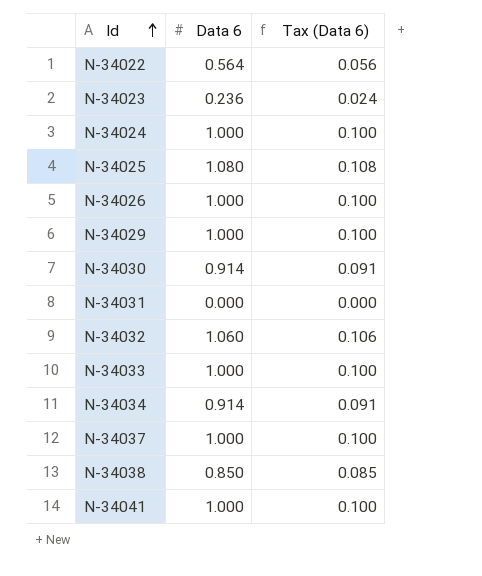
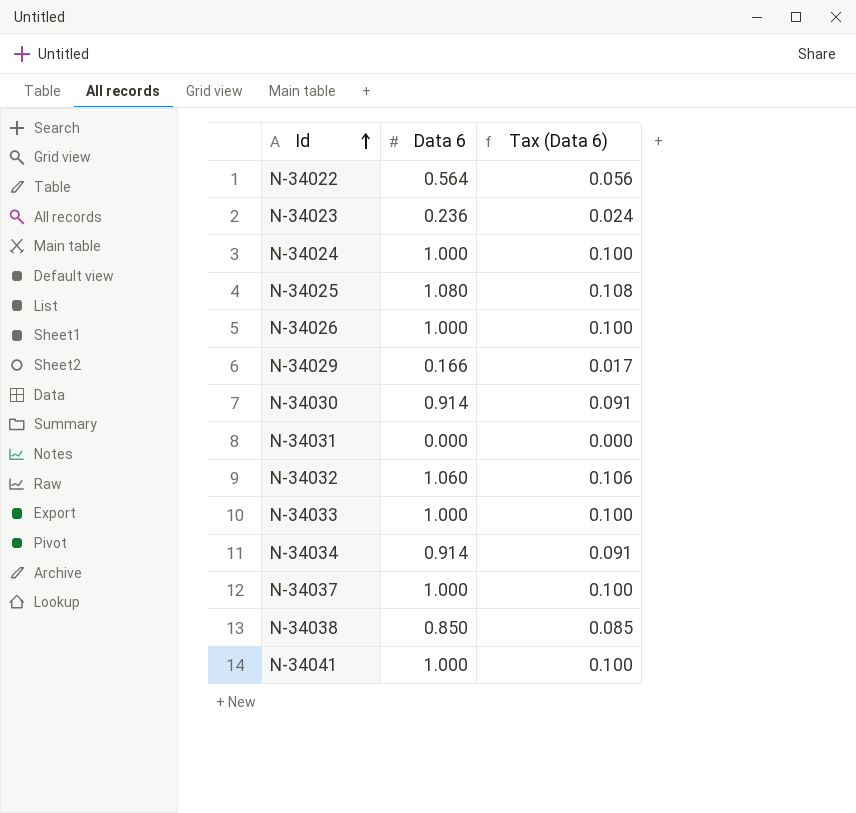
N-34029 | Data 6: 1.000 -> 0.166
N-34029 | Tax (Data 6): 0.100 -> 0.017

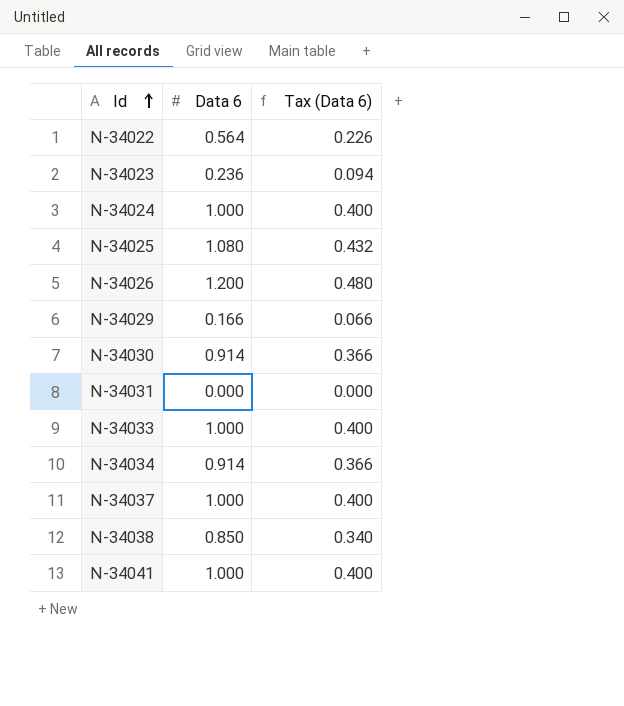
column Tax (Data 6) | formula: [Data 6] * 0.1 -> [Data 6] * 0.4
row N-34032: 1.060 | 0.106 -> none
N-34026 | Data 6: 1.000 -> 1.200

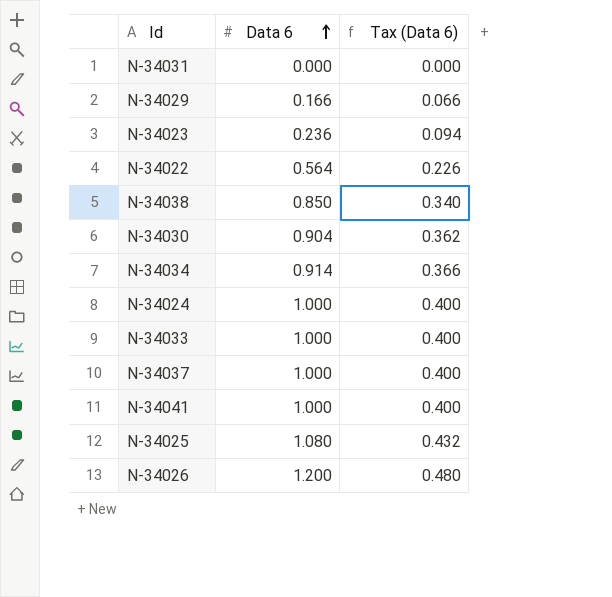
row order: Id ascending -> Data 6 ascending
N-34030 | Data 6: 0.914 -> 0.904
N-34030 | Tax (Data 6): 0.366 -> 0.362

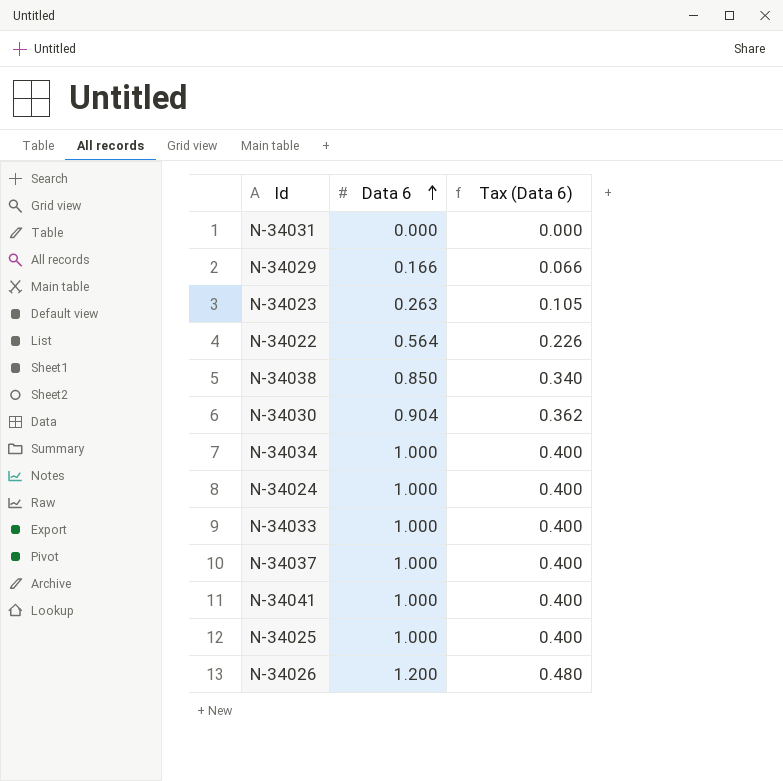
N-34023 | Data 6: 0.236 -> 0.263
N-34023 | Tax (Data 6): 0.094 -> 0.105
N-34034 | Data 6: 0.914 -> 1.000
N-34034 | Tax (Data 6): 0.366 -> 0.400
N-34025 | Data 6: 1.080 -> 1.000
N-34025 | Tax (Data 6): 0.432 -> 0.400

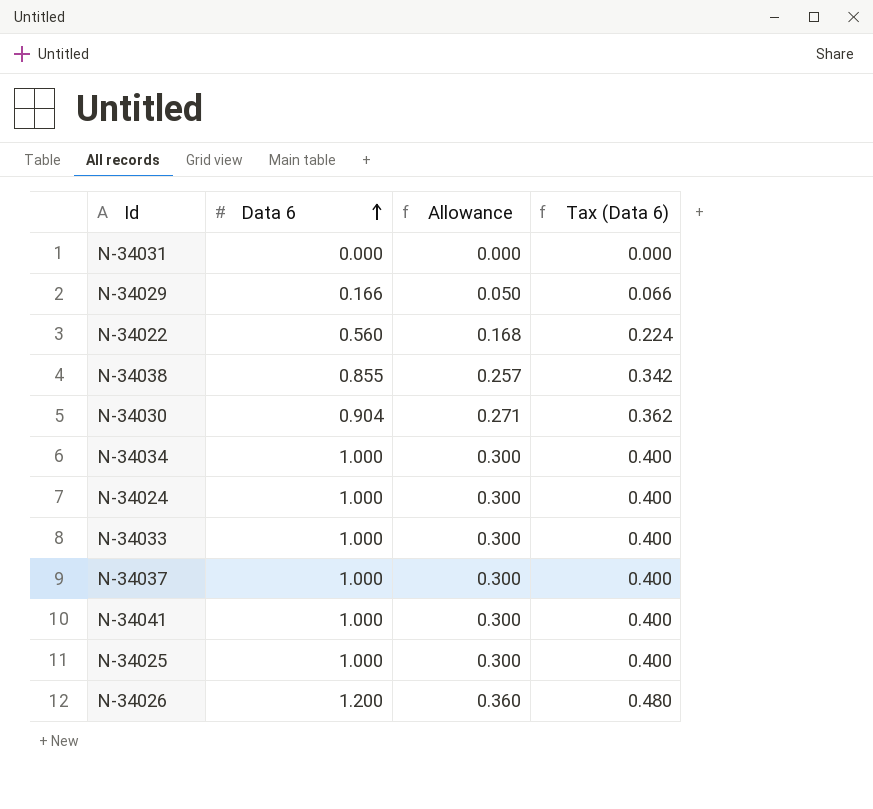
column Allowance | formula: none -> [Data 6] * 0.3
row N-34023: 0.263 | 0.105 -> none
N-34022 | Data 6: 0.564 -> 0.560
N-34022 | Tax (Data 6): 0.226 -> 0.224
N-34038 | Data 6: 0.850 -> 0.855
N-34038 | Tax (Data 6): 0.340 -> 0.342

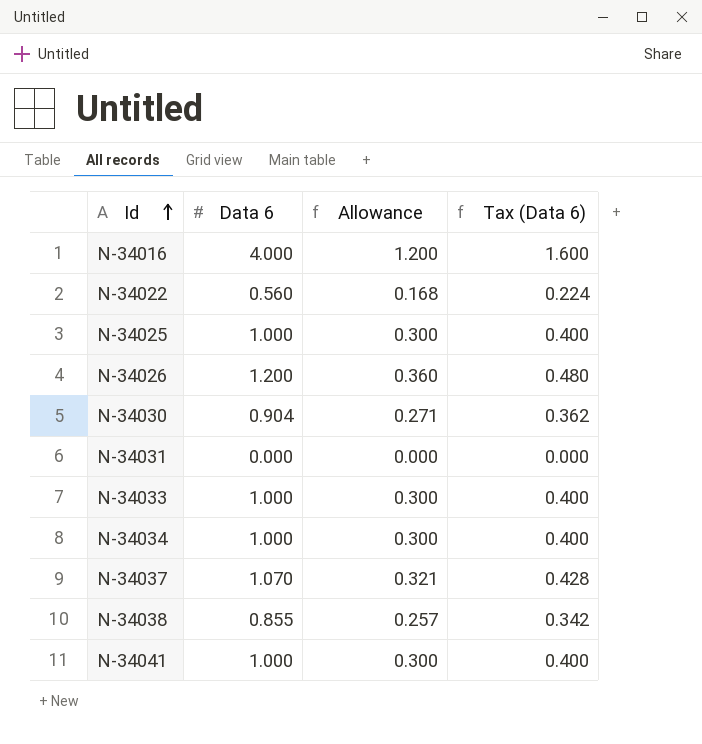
row order: Data 6 ascending -> Id ascending
row N-34029: 0.166 | 0.050 | 0.066 -> none
row N-34024: 1.000 | 0.300 | 0.400 -> none
row N-34016: none -> 4.000 | 1.200 | 1.600
N-34037 | Data 6: 1.000 -> 1.070
N-34037 | Allowance: 0.300 -> 0.321
N-34037 | Tax (Data 6): 0.400 -> 0.428

